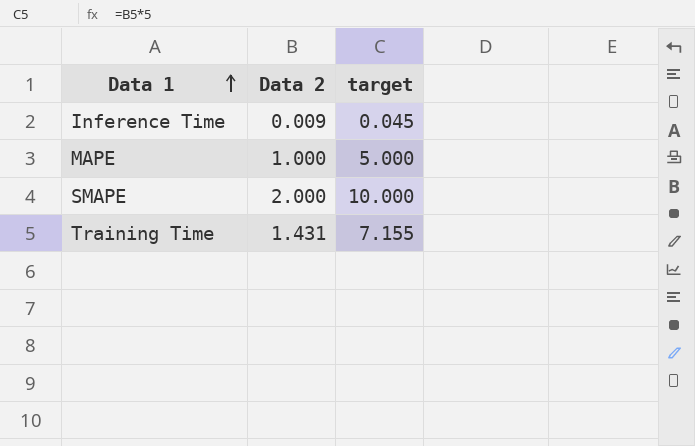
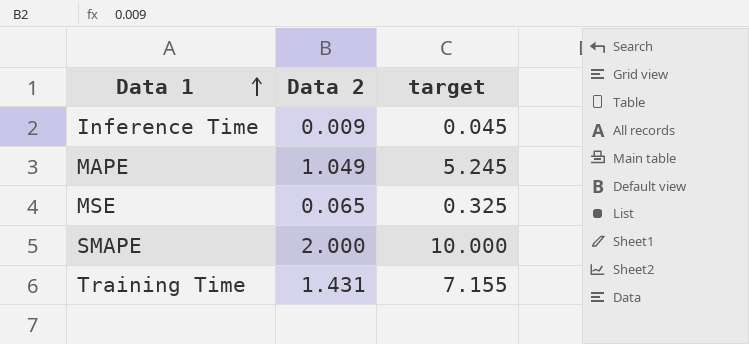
MAPE | Data 2: 1.000 -> 1.049
MAPE | target: 5.000 -> 5.245
row MSE: none -> 0.065 | 0.325

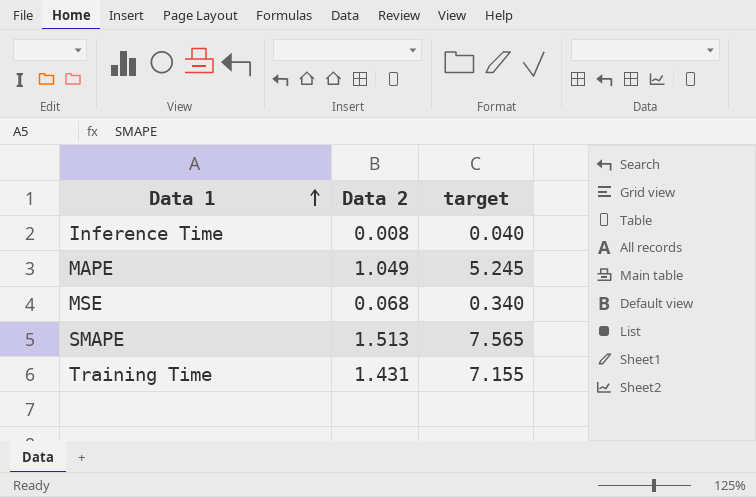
Inference Time | Data 2: 0.009 -> 0.008
Inference Time | target: 0.045 -> 0.040
MSE | Data 2: 0.065 -> 0.068
MSE | target: 0.325 -> 0.340
SMAPE | Data 2: 2.000 -> 1.513
SMAPE | target: 10.000 -> 7.565

